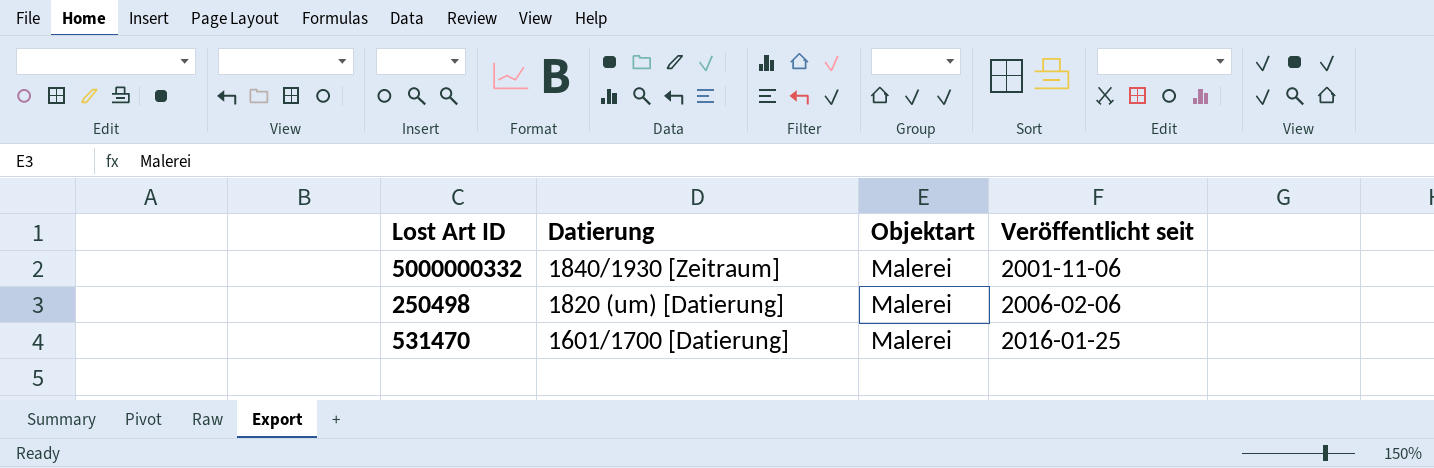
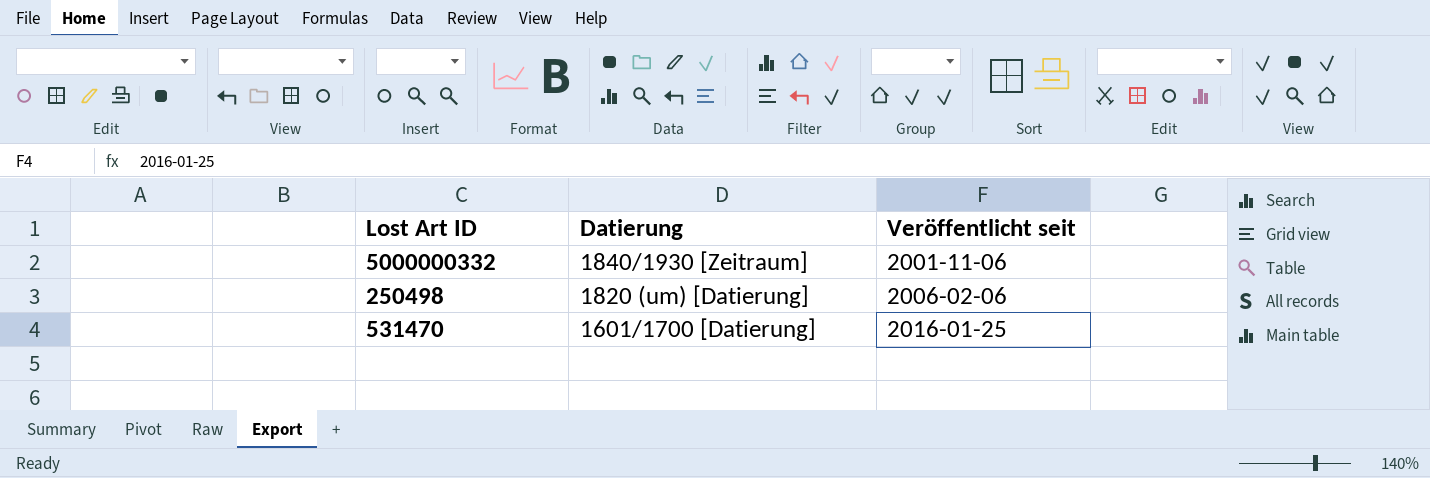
column Objektart | position: 3 -> none

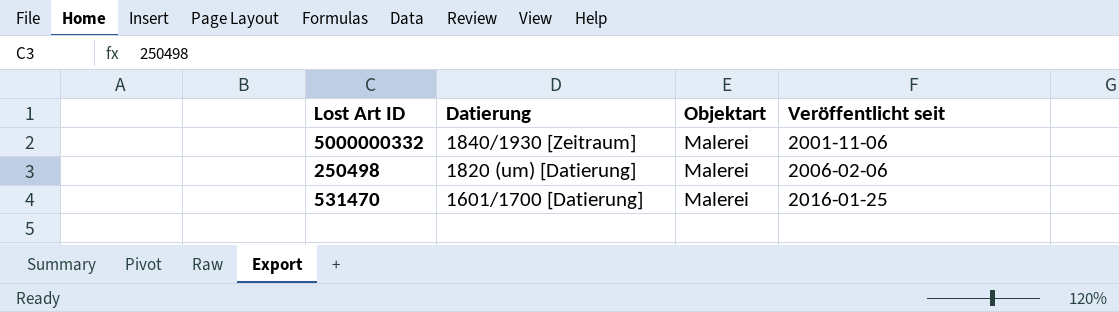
column Objektart | position: none -> 3

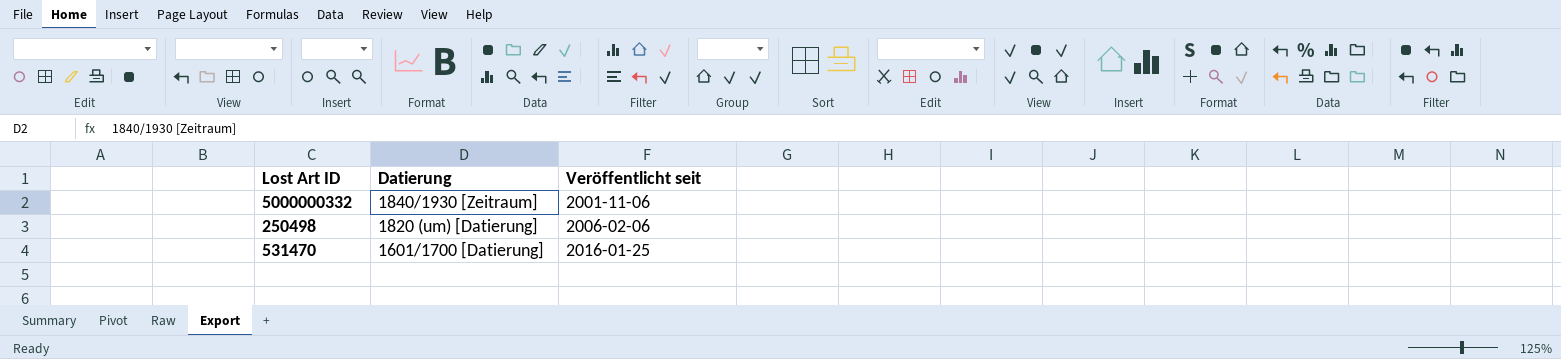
column Objektart | position: 3 -> none

